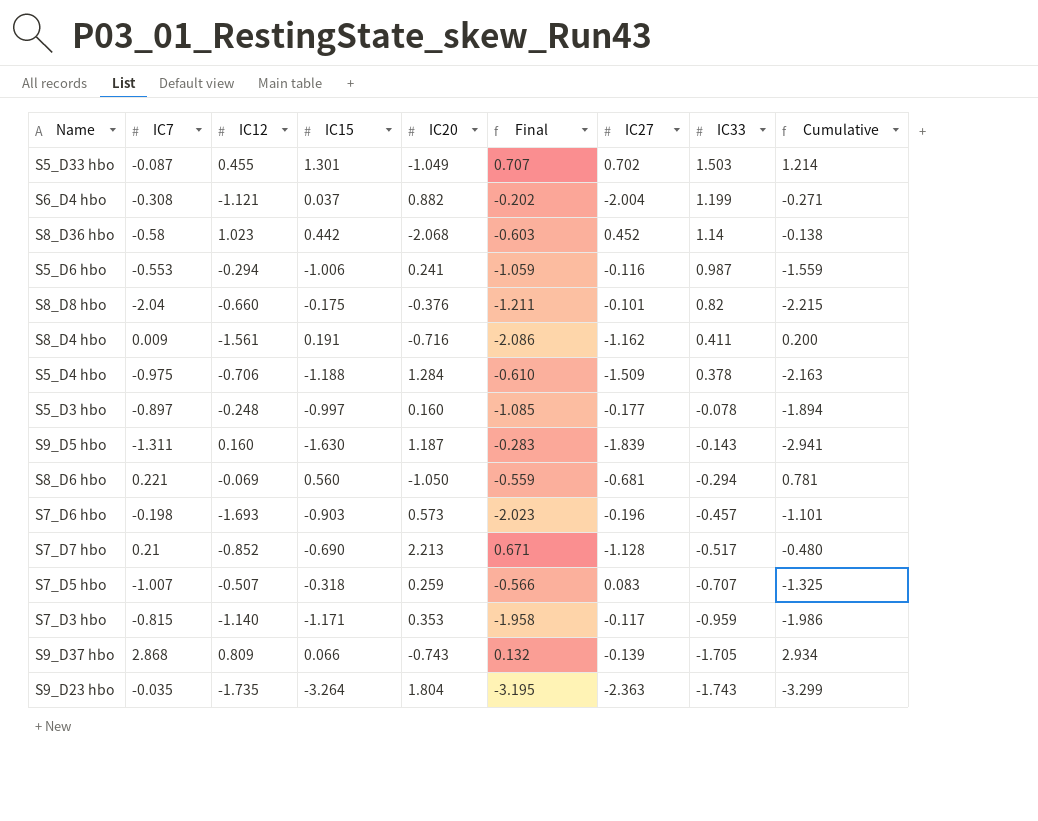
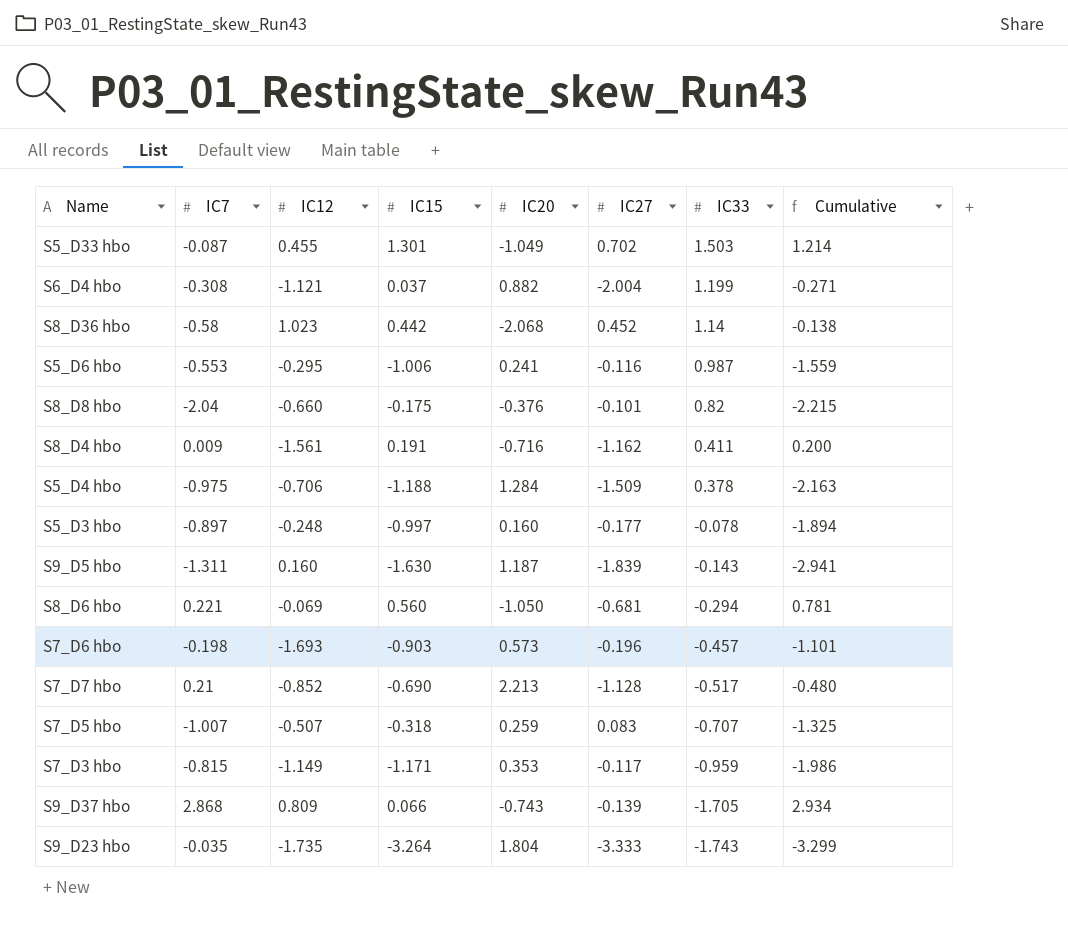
column Final | formula: [IC12] + [IC15] + [IC20] -> none
S5_D6 hbo | IC12: -0.294 -> -0.295
S7_D3 hbo | IC12: -1.140 -> -1.149
S9_D23 hbo | IC27: -2.363 -> -3.333

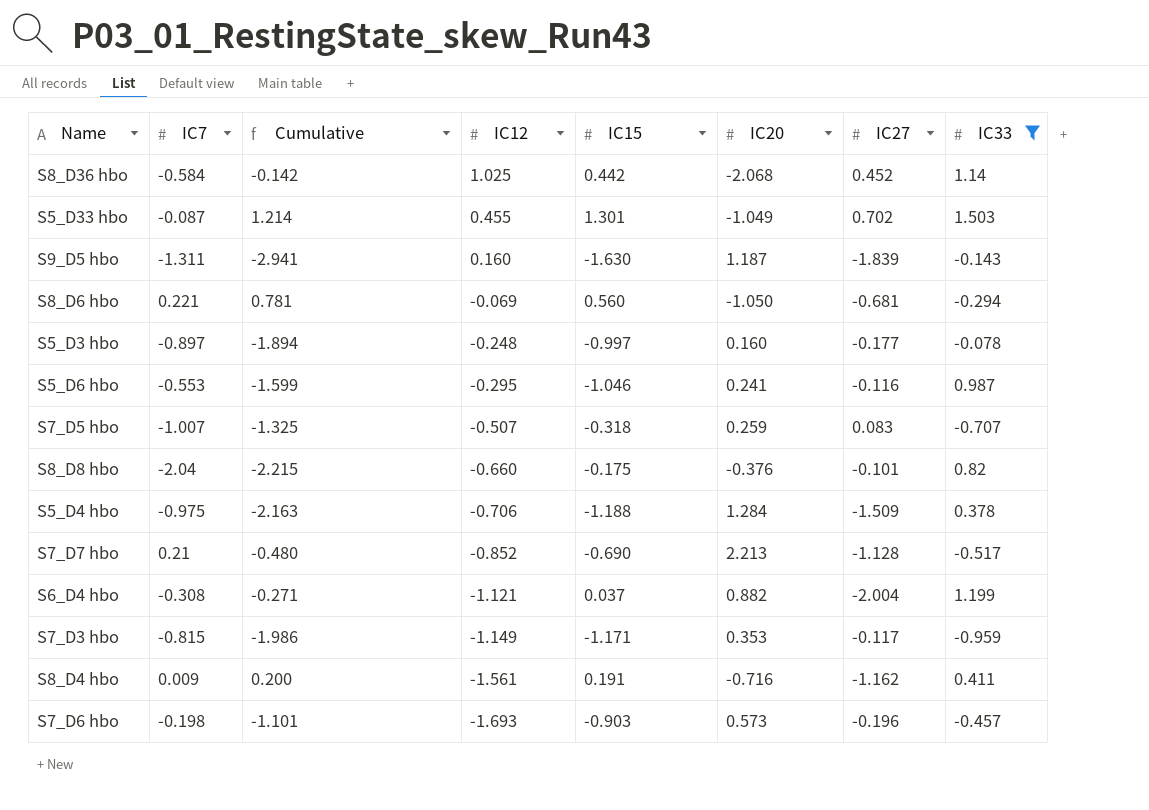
filter: none -> IC33 >= -0.959
row order: IC33 descending -> IC12 descending
column Cumulative | position: 8 -> 3
S8_D36 hbo | IC7: -0.58 -> -0.584
S8_D36 hbo | Cumulative: -0.138 -> -0.142
S8_D36 hbo | IC12: 1.023 -> 1.025
S5_D6 hbo | Cumulative: -1.559 -> -1.599
S5_D6 hbo | IC15: -1.006 -> -1.046

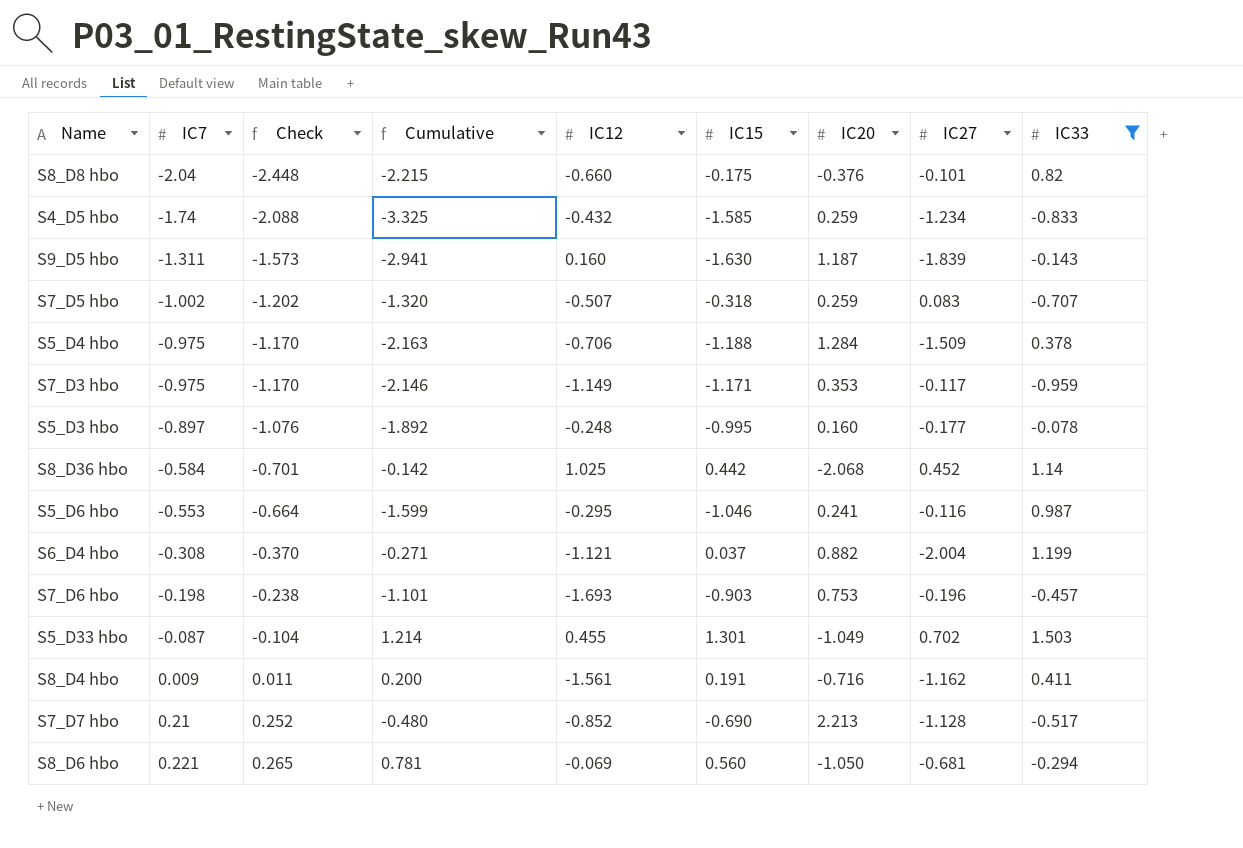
row order: IC12 descending -> IC7 ascending
column Check | formula: none -> [IC7] * 1.2
row S4_D5 hbo: none -> -1.74 | -2.088 | -3.325 | -0.432 | -1.585 | 0.259 | -1.234 | -0.833
S7_D5 hbo | IC7: -1.007 -> -1.002
S7_D5 hbo | Cumulative: -1.325 -> -1.320
S7_D3 hbo | IC7: -0.815 -> -0.975
S7_D3 hbo | Cumulative: -1.986 -> -2.146
S5_D3 hbo | Cumulative: -1.894 -> -1.892
S5_D3 hbo | IC15: -0.997 -> -0.995
S7_D6 hbo | IC20: 0.573 -> 0.753

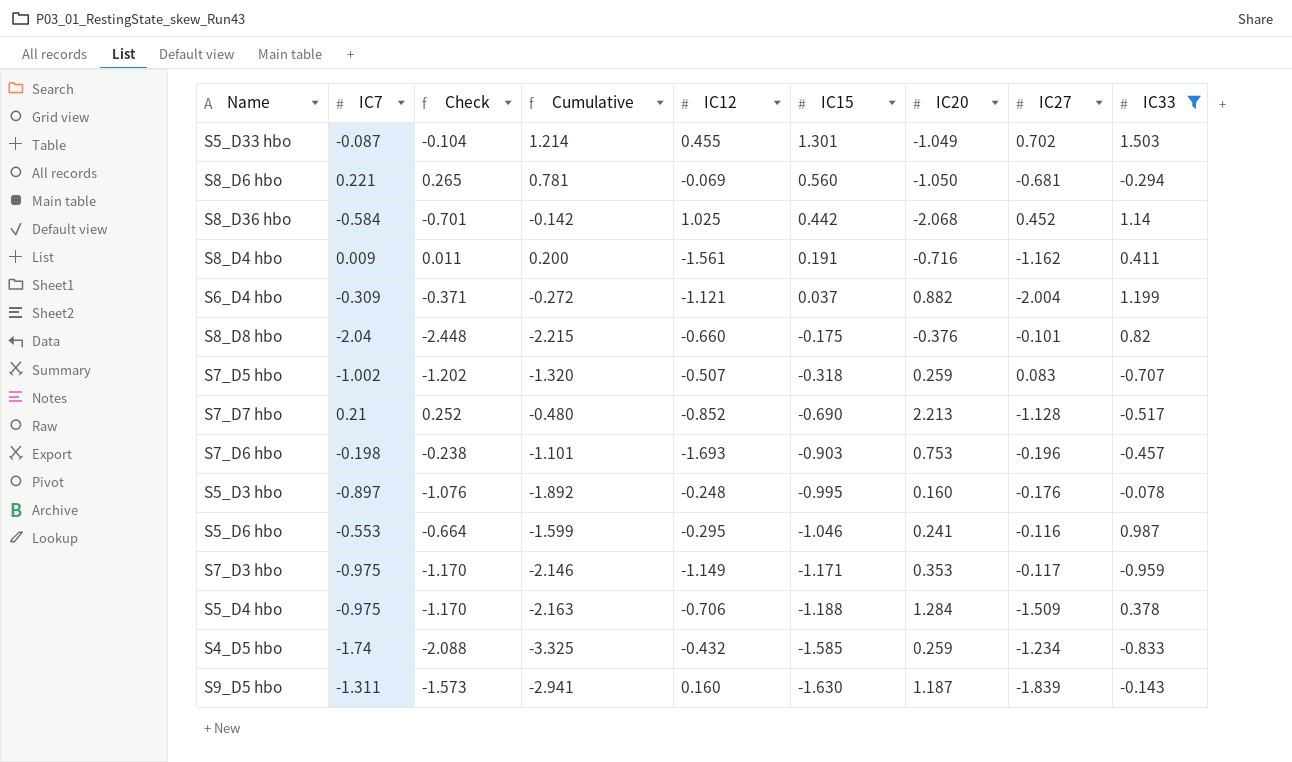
row order: IC7 ascending -> IC15 descending
S6_D4 hbo | IC7: -0.308 -> -0.309
S6_D4 hbo | Check: -0.370 -> -0.371
S6_D4 hbo | Cumulative: -0.271 -> -0.272
S5_D3 hbo | IC27: -0.177 -> -0.176

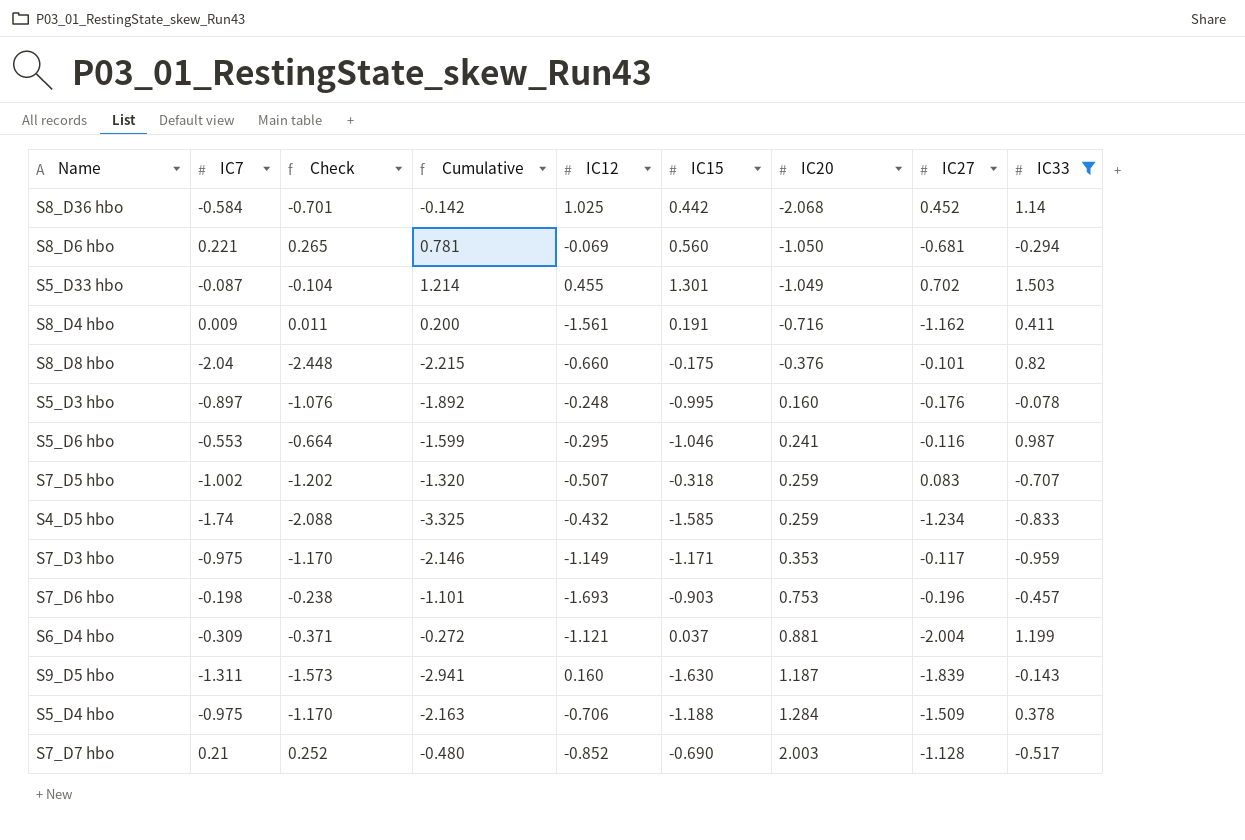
row order: IC15 descending -> IC20 ascending
S6_D4 hbo | IC20: 0.882 -> 0.881
S7_D7 hbo | IC20: 2.213 -> 2.003

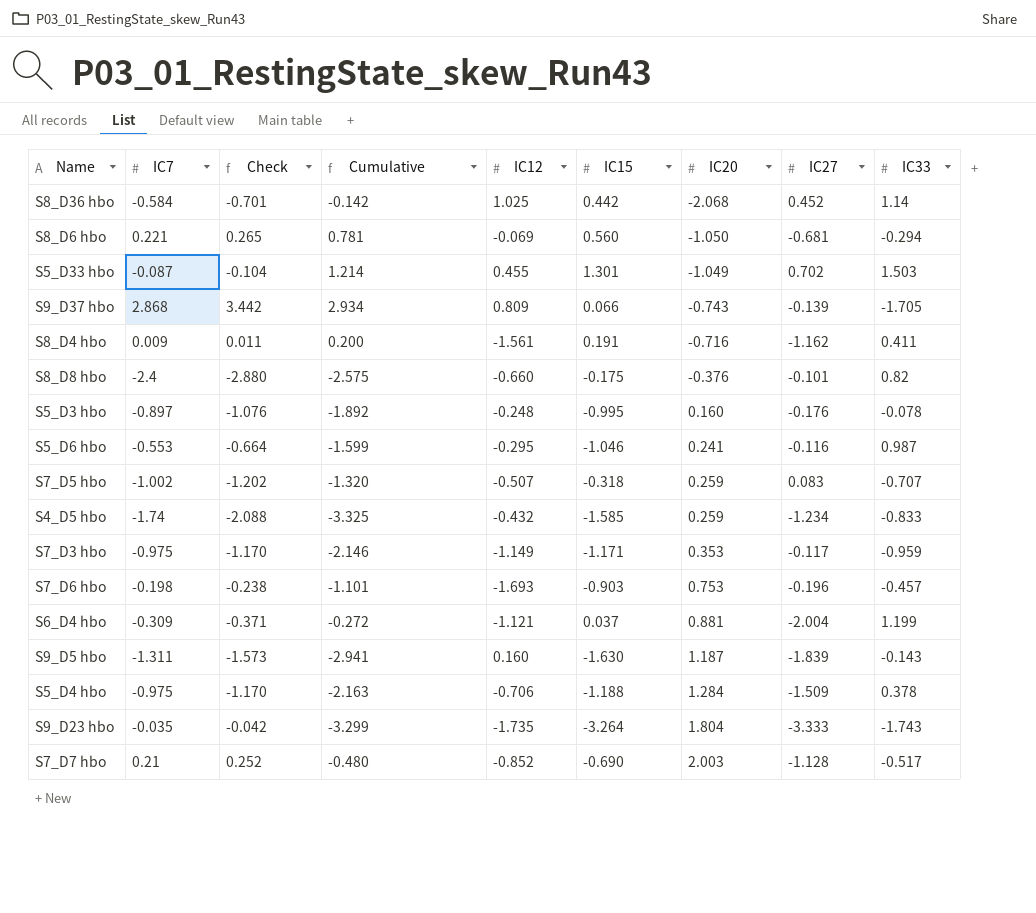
filter: IC33 >= -0.959 -> none
S8_D8 hbo | IC7: -2.04 -> -2.4
S8_D8 hbo | Check: -2.448 -> -2.880
S8_D8 hbo | Cumulative: -2.215 -> -2.575

